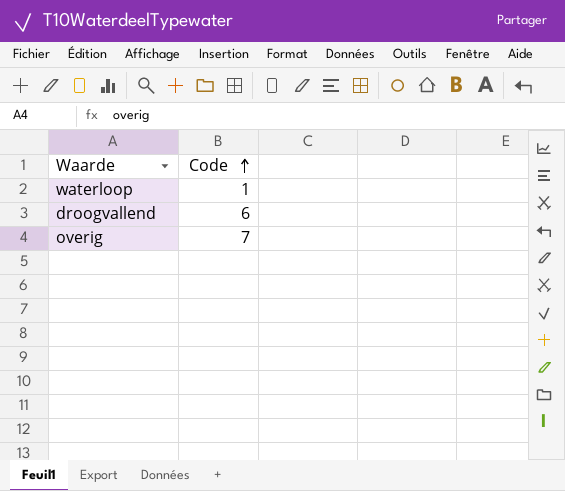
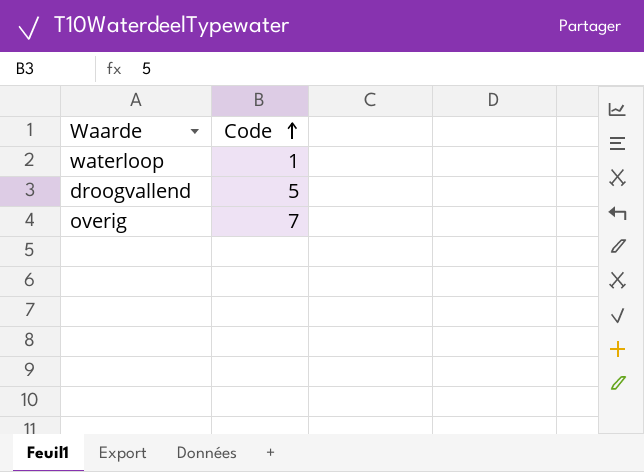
droogvallend | Code: 6 -> 5

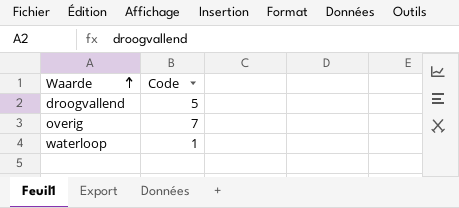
row order: Code ascending -> Waarde ascending

